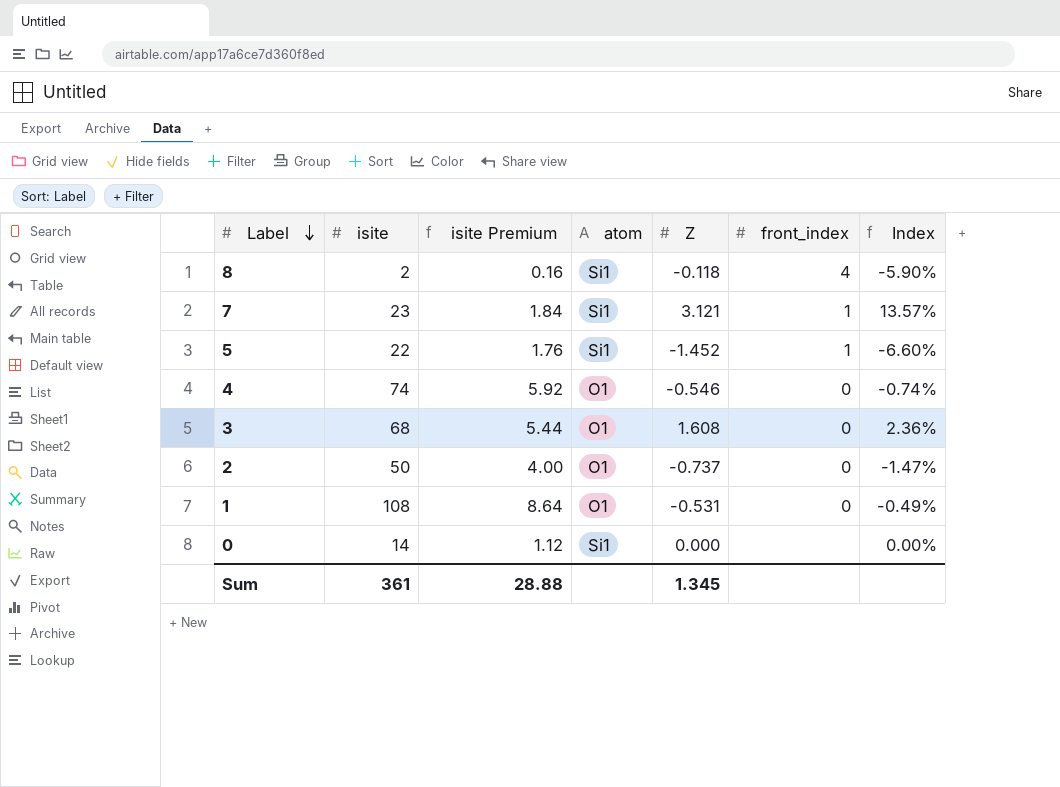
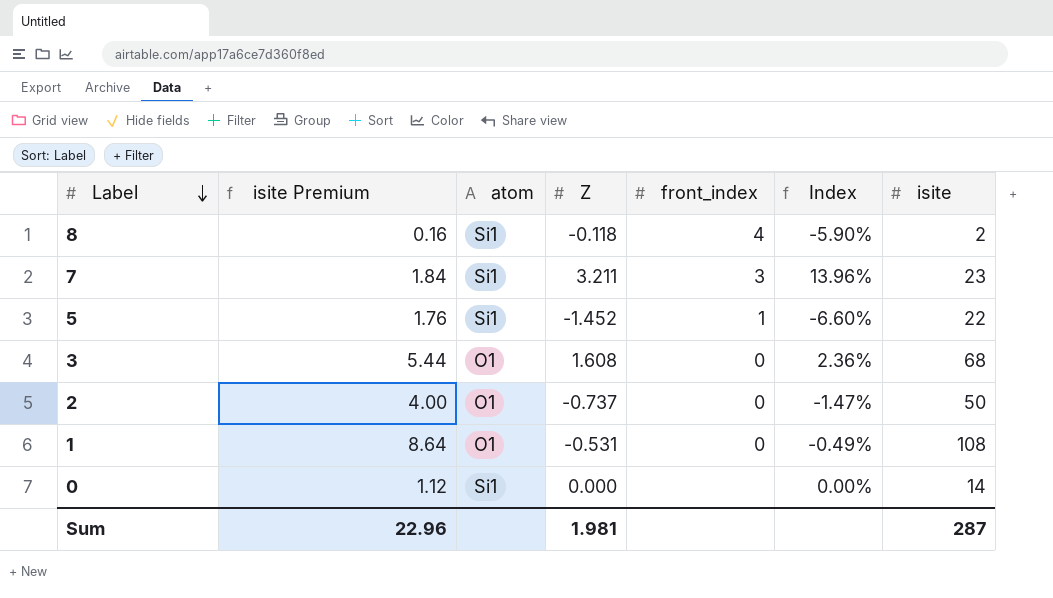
column isite | position: 2 -> 7
row 4: 74 | 5.92 | O1 | -0.546 | 0 | -0.74% -> none
7 | Z: 3.121 -> 3.211
7 | front_index: 1 -> 3
7 | Index: 13.57% -> 13.96%
Sum | isite Premium: 28.88 -> 22.96
Sum | Z: 1.345 -> 1.981
Sum | isite: 361 -> 287

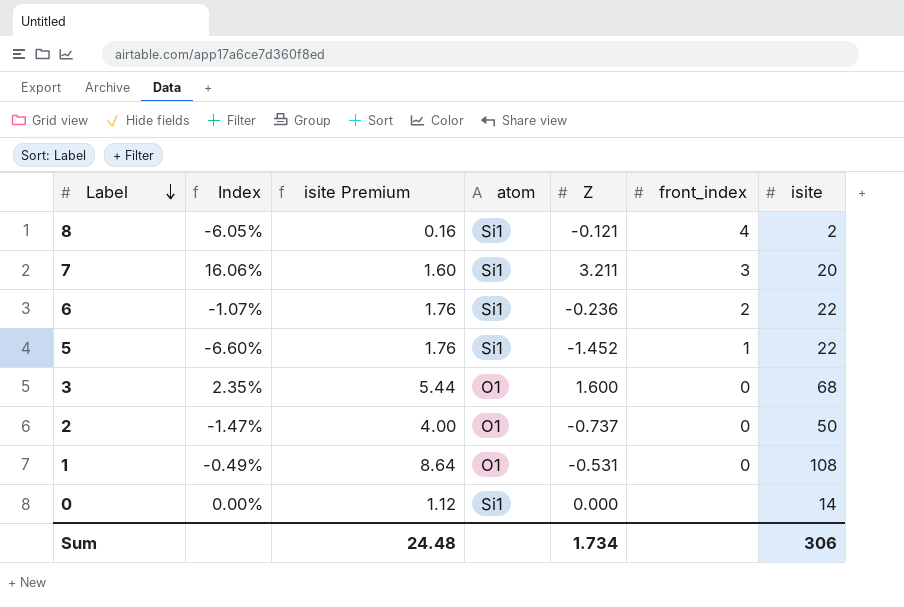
column Index | position: 6 -> 2
8 | Index: -5.90% -> -6.05%
8 | Z: -0.118 -> -0.121
7 | Index: 13.96% -> 16.06%
7 | isite Premium: 1.84 -> 1.60
7 | isite: 23 -> 20
row 6: none -> -1.07% | 1.76 | Si1 | -0.236 | 2 | 22
3 | Index: 2.36% -> 2.35%
3 | Z: 1.608 -> 1.600
Sum | isite Premium: 22.96 -> 24.48
Sum | Z: 1.981 -> 1.734
Sum | isite: 287 -> 306

